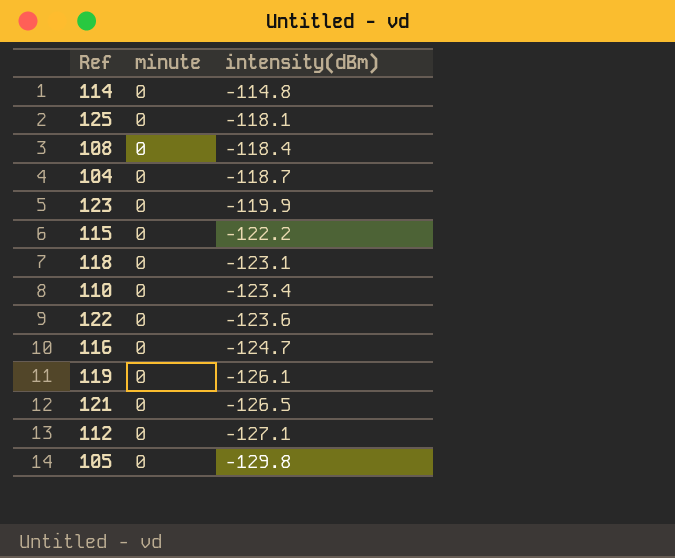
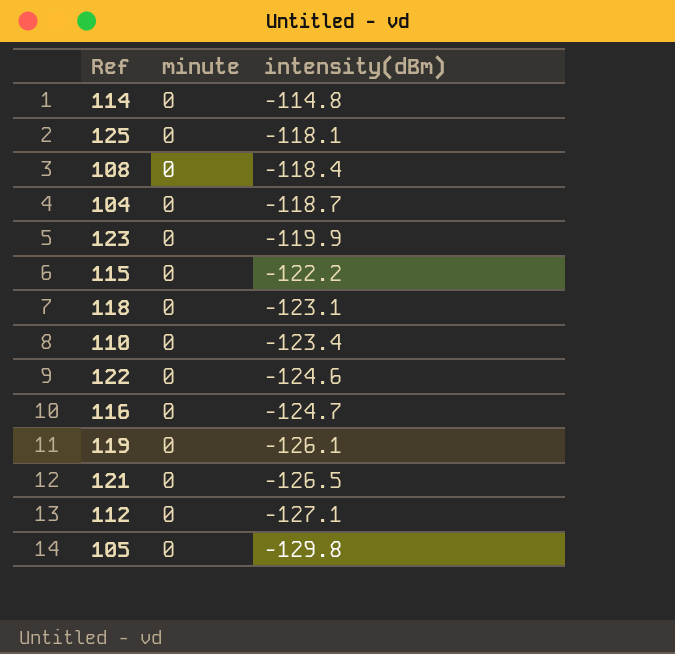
122 | intensity(dBm): -123.6 -> -124.6

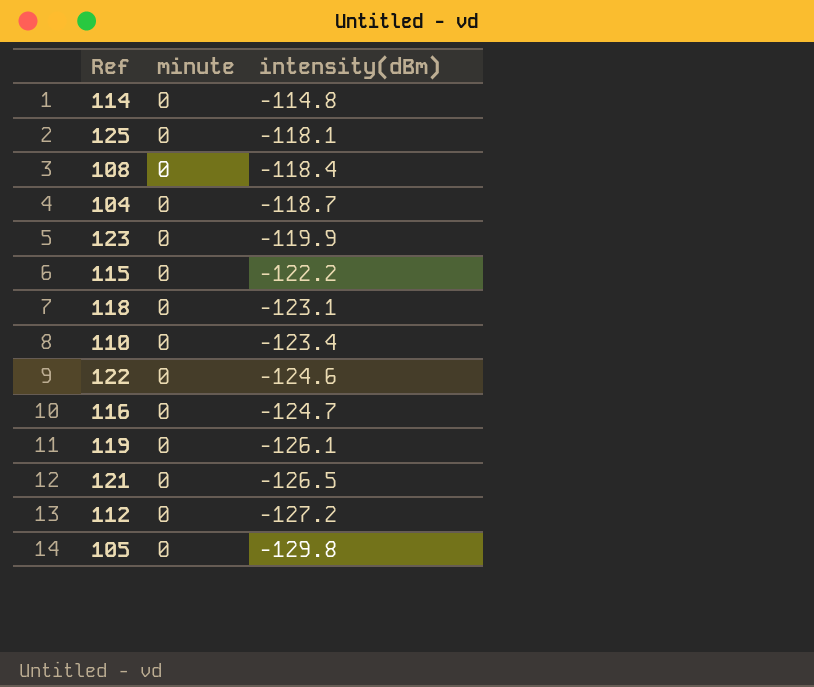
112 | intensity(dBm): -127.1 -> -127.2

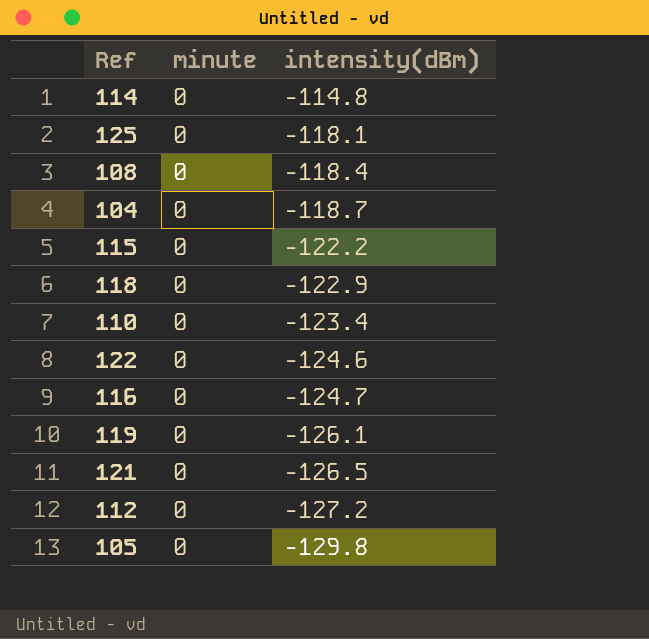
row 123: 0 | -119.9 -> none
118 | intensity(dBm): -123.1 -> -122.9

